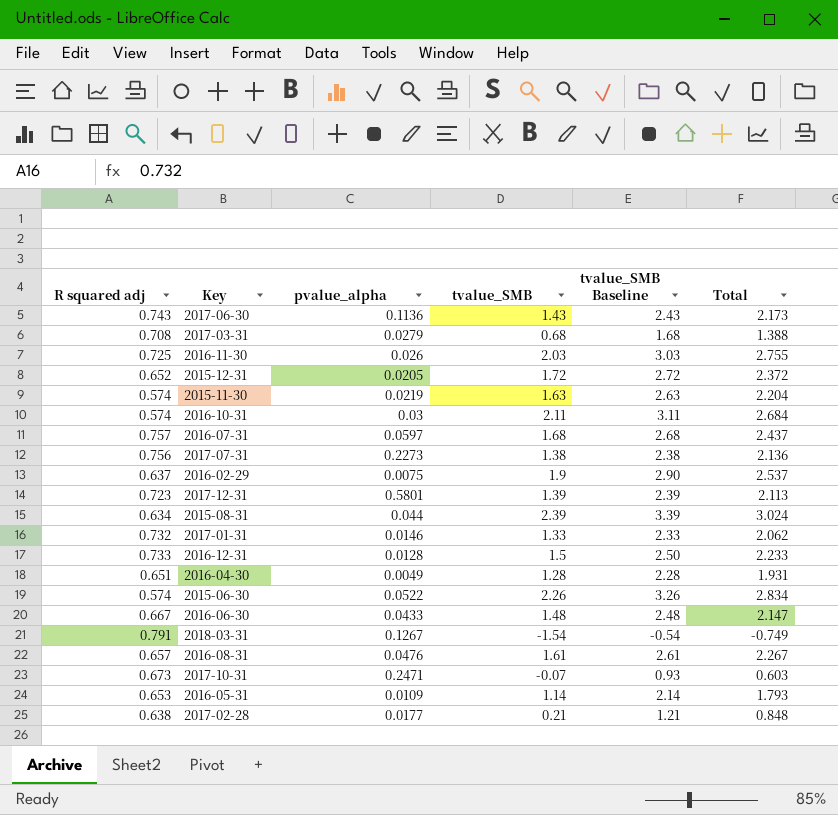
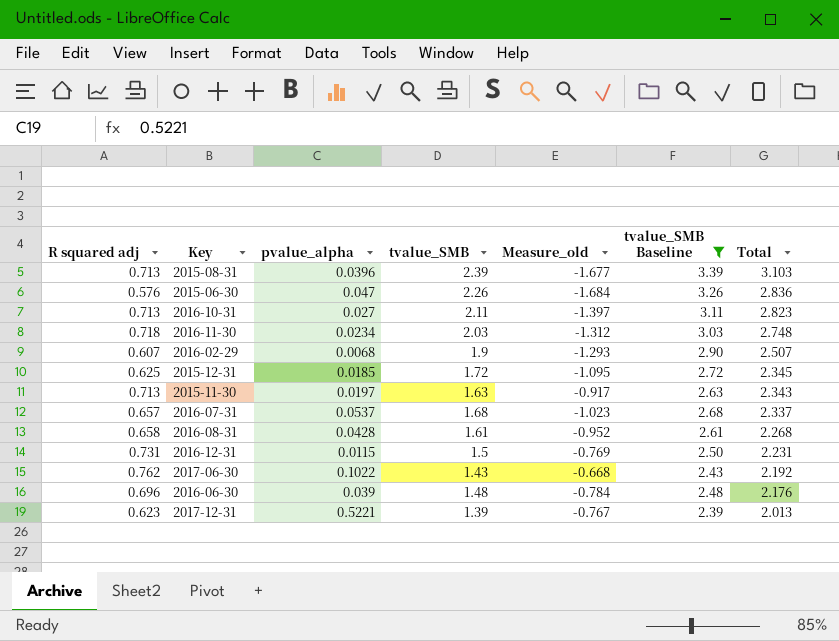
filter: none -> tvalue_SMB Baseline >= 2.39
row order: none -> Total descending
column Measure_old | formula: none -> [R squared adj] - [tvalue_SMB]
2015-08-31 | R squared adj: 0.634 -> 0.713
2015-08-31 | pvalue_alpha: 0.044 -> 0.0396
2015-08-31 | Total: 3.024 -> 3.103
2015-06-30 | R squared adj: 0.574 -> 0.576
2015-06-30 | pvalue_alpha: 0.0522 -> 0.047
2015-06-30 | Total: 2.834 -> 2.836
2016-10-31 | R squared adj: 0.574 -> 0.713
2016-10-31 | pvalue_alpha: 0.03 -> 0.027
2016-10-31 | Total: 2.684 -> 2.823
2016-11-30 | R squared adj: 0.725 -> 0.718
2016-11-30 | pvalue_alpha: 0.026 -> 0.0234
2016-11-30 | Total: 2.755 -> 2.748
2016-02-29 | R squared adj: 0.637 -> 0.607
2016-02-29 | pvalue_alpha: 0.0075 -> 0.0068
2016-02-29 | Total: 2.537 -> 2.507
2015-12-31 | R squared adj: 0.652 -> 0.625
2015-12-31 | pvalue_alpha: 0.0205 -> 0.0185
2015-12-31 | Total: 2.372 -> 2.345
2015-11-30 | R squared adj: 0.574 -> 0.713
2015-11-30 | pvalue_alpha: 0.0219 -> 0.0197
2015-11-30 | Total: 2.204 -> 2.343
2016-07-31 | R squared adj: 0.757 -> 0.657
2016-07-31 | pvalue_alpha: 0.0597 -> 0.0537
2016-07-31 | Total: 2.437 -> 2.337
2016-08-31 | R squared adj: 0.657 -> 0.658
2016-08-31 | pvalue_alpha: 0.0476 -> 0.0428
2016-08-31 | Total: 2.267 -> 2.268
2016-12-31 | R squared adj: 0.733 -> 0.731
2016-12-31 | pvalue_alpha: 0.0128 -> 0.0115
2016-12-31 | Total: 2.233 -> 2.231
2017-06-30 | R squared adj: 0.743 -> 0.762
2017-06-30 | pvalue_alpha: 0.1136 -> 0.1022
2017-06-30 | Total: 2.173 -> 2.192
2016-06-30 | R squared adj: 0.667 -> 0.696
2016-06-30 | pvalue_alpha: 0.0433 -> 0.039
2016-06-30 | Total: 2.147 -> 2.176
2017-12-31 | R squared adj: 0.723 -> 0.623
2017-12-31 | pvalue_alpha: 0.5801 -> 0.5221
2017-12-31 | Total: 2.113 -> 2.013

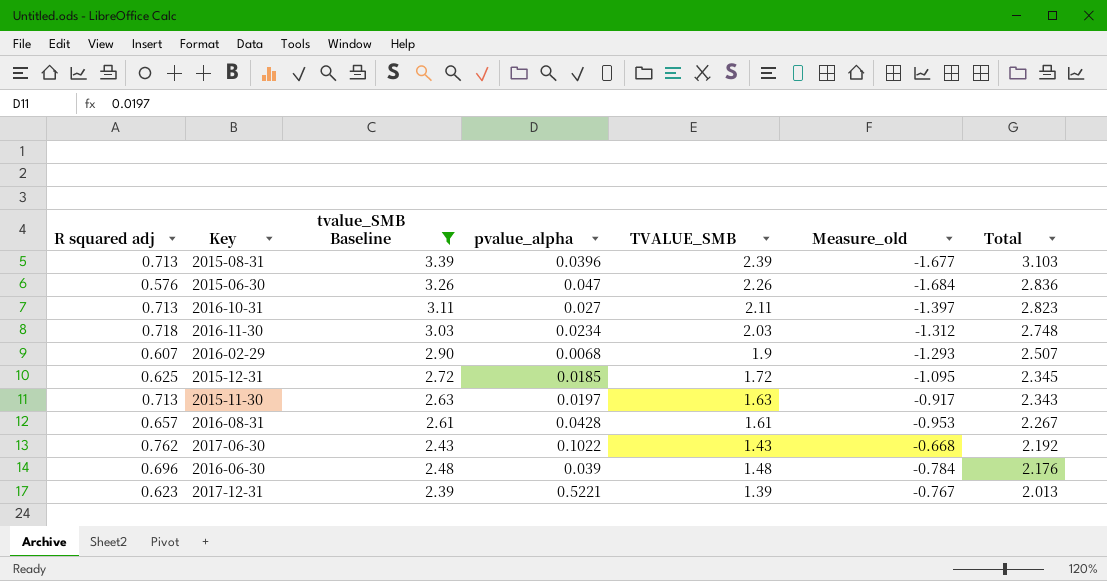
column tvalue_SMB Baseline | position: 6 -> 3
column name: tvalue_SMB -> TVALUE_SMB
row 2016-07-31: 0.657 | 0.0537 | 1.68 | -1.023 | 2.68 | 2.337 -> none
row 2016-12-31: 0.731 | 0.0115 | 1.5 | -0.769 | 2.50 | 2.231 -> none
2016-08-31 | R squared adj: 0.658 -> 0.657
2016-08-31 | Measure_old: -0.952 -> -0.953
2016-08-31 | Total: 2.268 -> 2.267

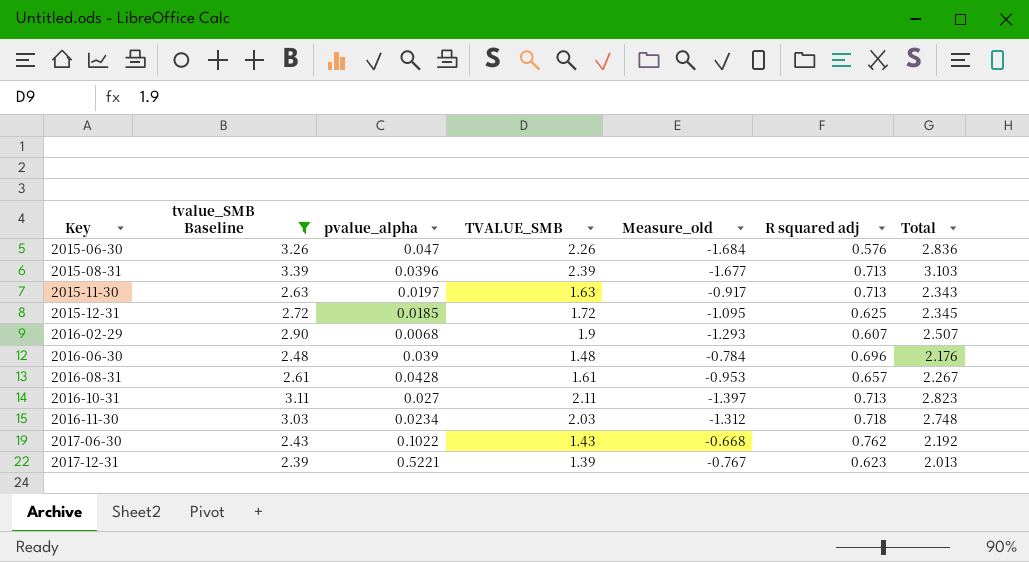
row order: Total descending -> Key ascending
column R squared adj | position: 1 -> 6

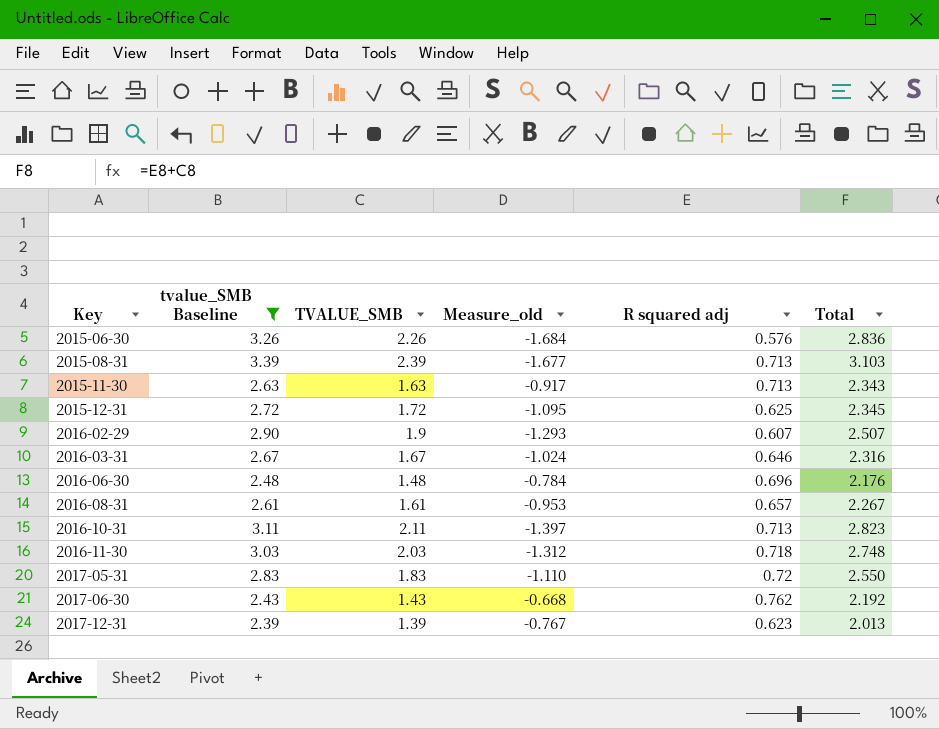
column pvalue_alpha | position: 3 -> none
row 2016-03-31: none -> 2.67 | 1.67 | -1.024 | 0.646 | 2.316
row 2017-05-31: none -> 2.83 | 1.83 | -1.110 | 0.72 | 2.550

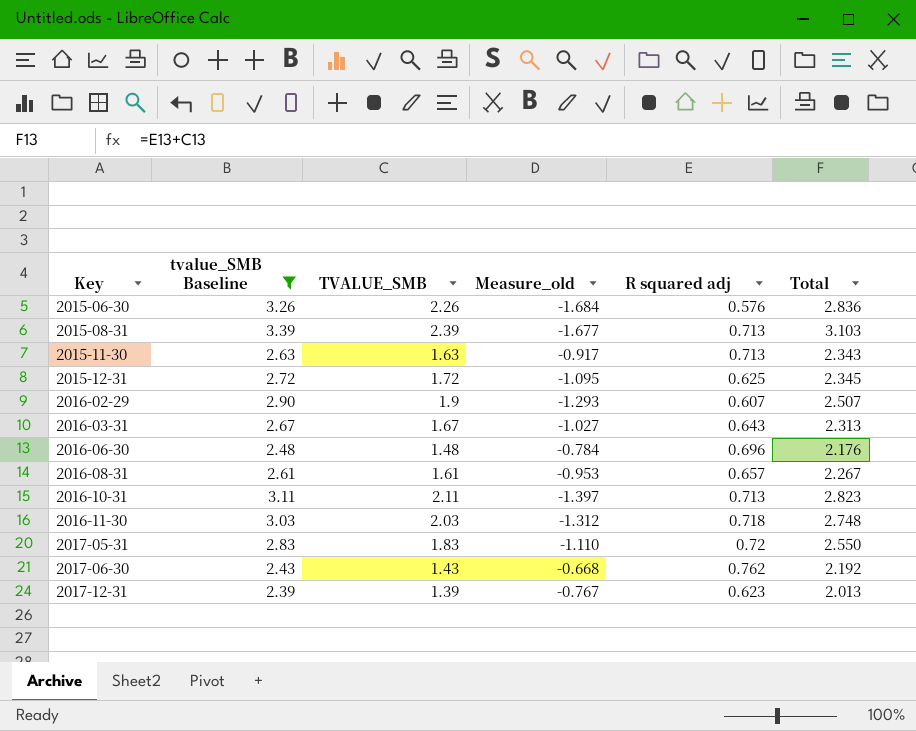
2016-03-31 | Measure_old: -1.024 -> -1.027
2016-03-31 | R squared adj: 0.646 -> 0.643
2016-03-31 | Total: 2.316 -> 2.313

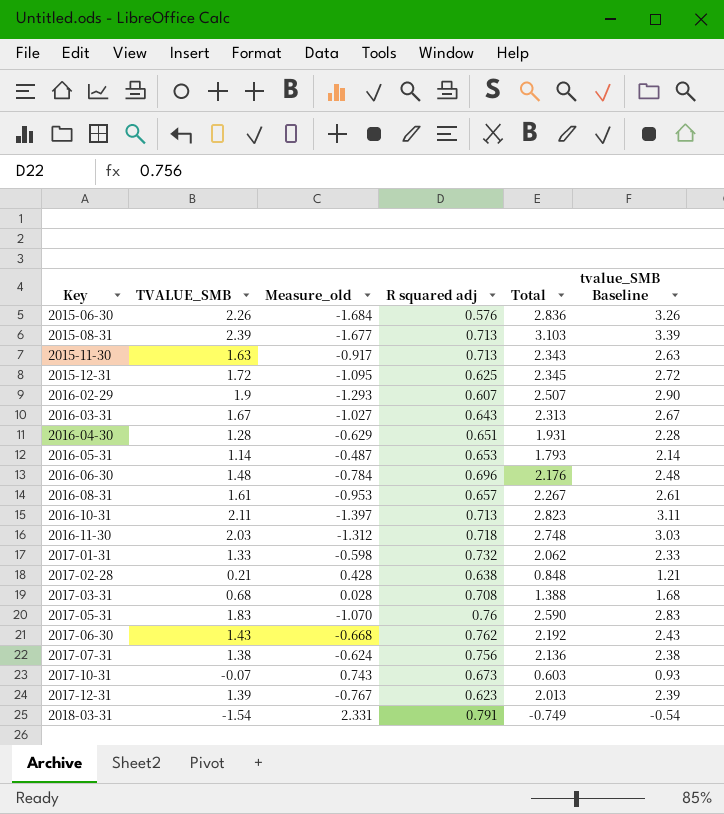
filter: tvalue_SMB Baseline >= 2.39 -> none
column tvalue_SMB Baseline | position: 2 -> 6
2017-05-31 | Measure_old: -1.110 -> -1.070
2017-05-31 | R squared adj: 0.72 -> 0.76
2017-05-31 | Total: 2.550 -> 2.590

